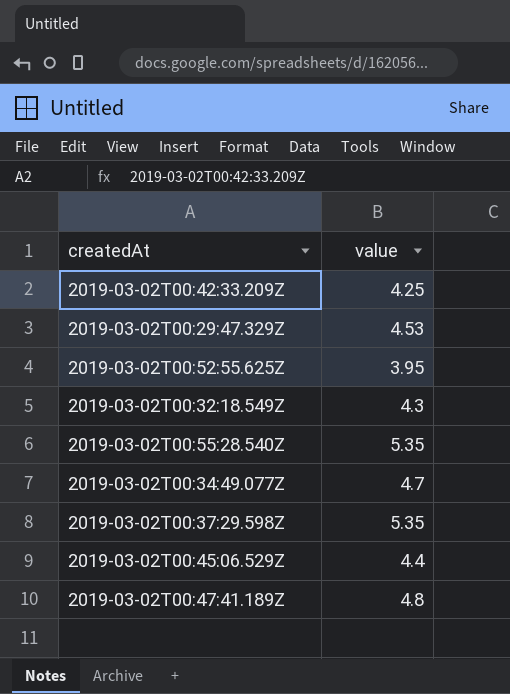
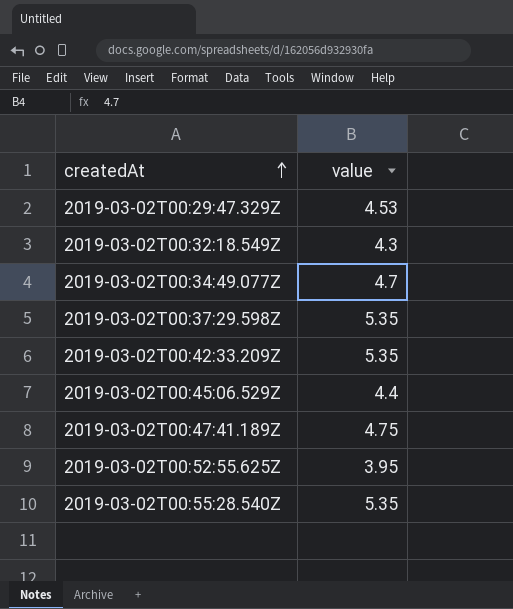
row order: none -> createdAt ascending
2019-03-02T00:42:33.209Z | value: 4.25 -> 5.35
2019-03-02T00:47:41.189Z | value: 4.8 -> 4.75

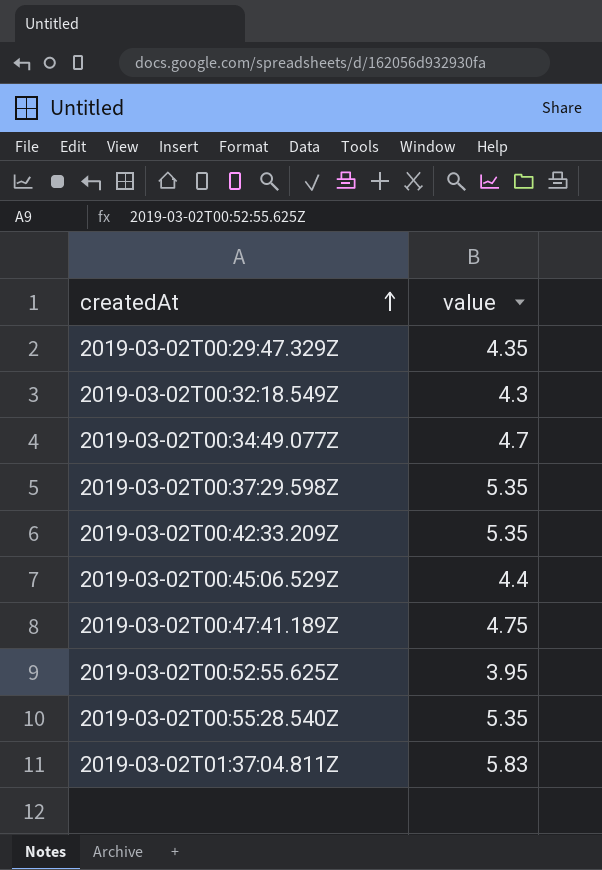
2019-03-02T00:29:47.329Z | value: 4.53 -> 4.35
row 2019-03-02T01:37:04.811Z: none -> 5.83

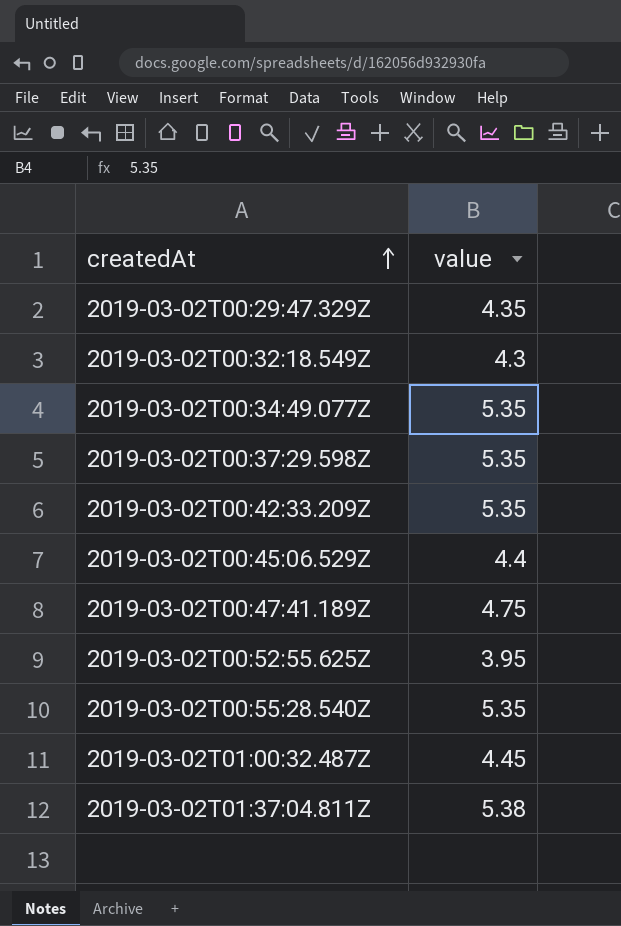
2019-03-02T00:34:49.077Z | value: 4.7 -> 5.35
row 2019-03-02T01:00:32.487Z: none -> 4.45
2019-03-02T01:37:04.811Z | value: 5.83 -> 5.38

